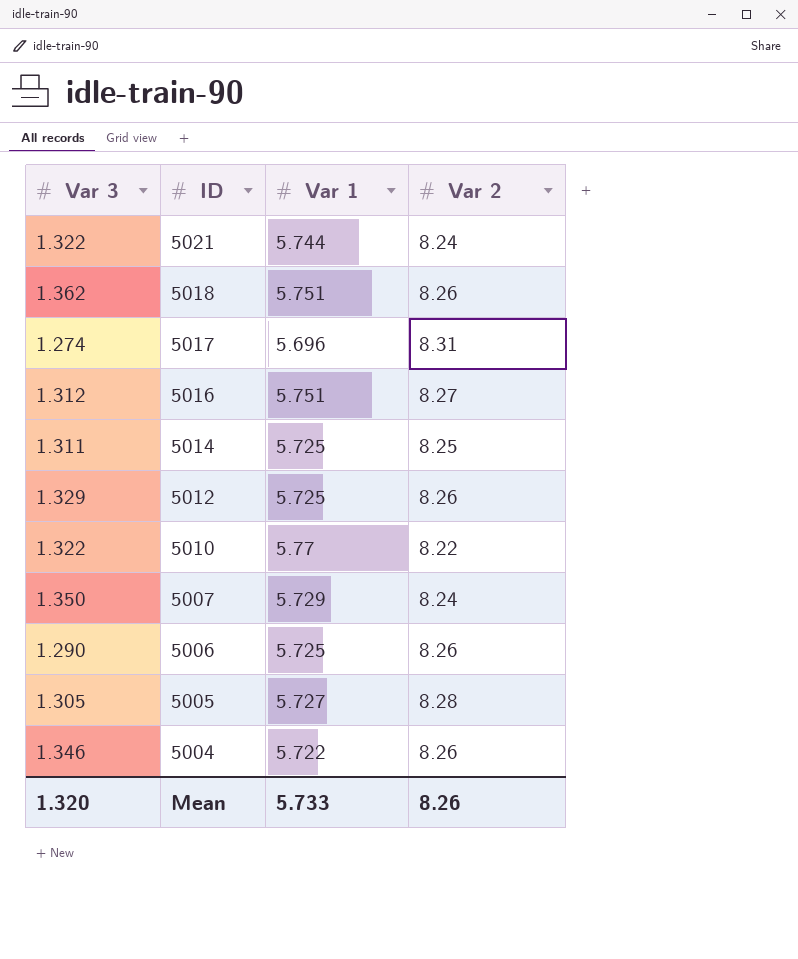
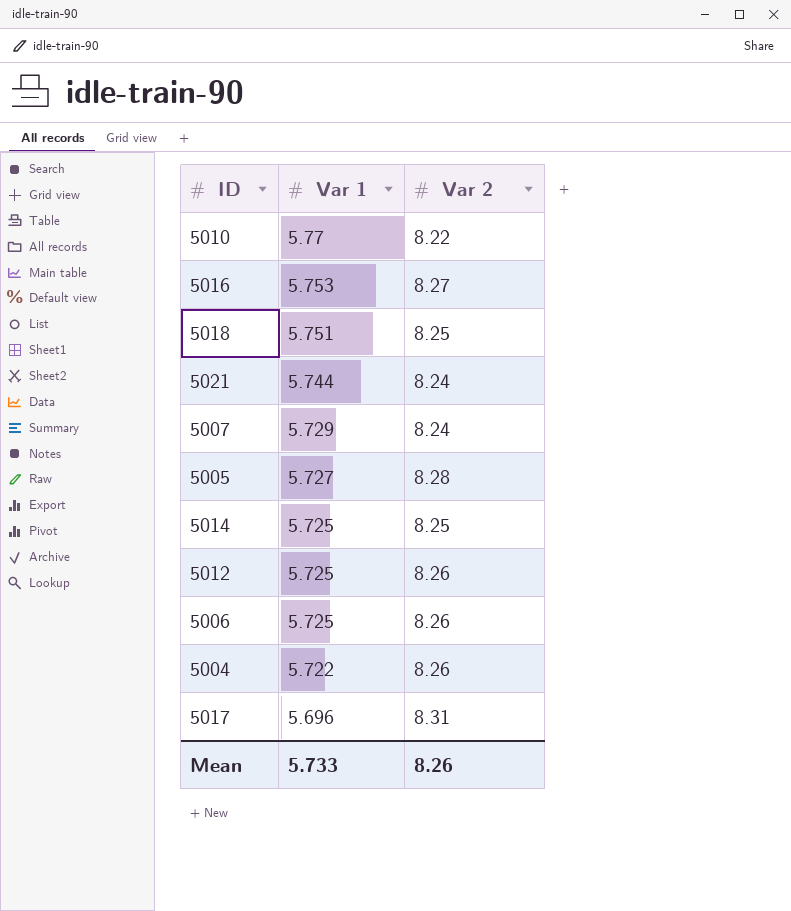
row order: ID descending -> Var 1 descending
column Var 3 | position: 1 -> none
5016 | Var 1: 5.751 -> 5.753
5018 | Var 2: 8.26 -> 8.25

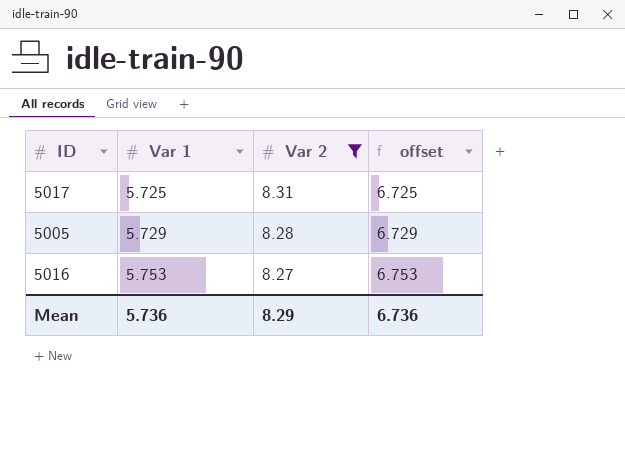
filter: none -> Var 2 >= 8.27
row order: Var 1 descending -> Var 1 ascending
column offset | formula: none -> [Var 1] + 1
5017 | Var 1: 5.696 -> 5.725
5005 | Var 1: 5.727 -> 5.729
Mean | Var 1: 5.733 -> 5.736
Mean | Var 2: 8.26 -> 8.29

